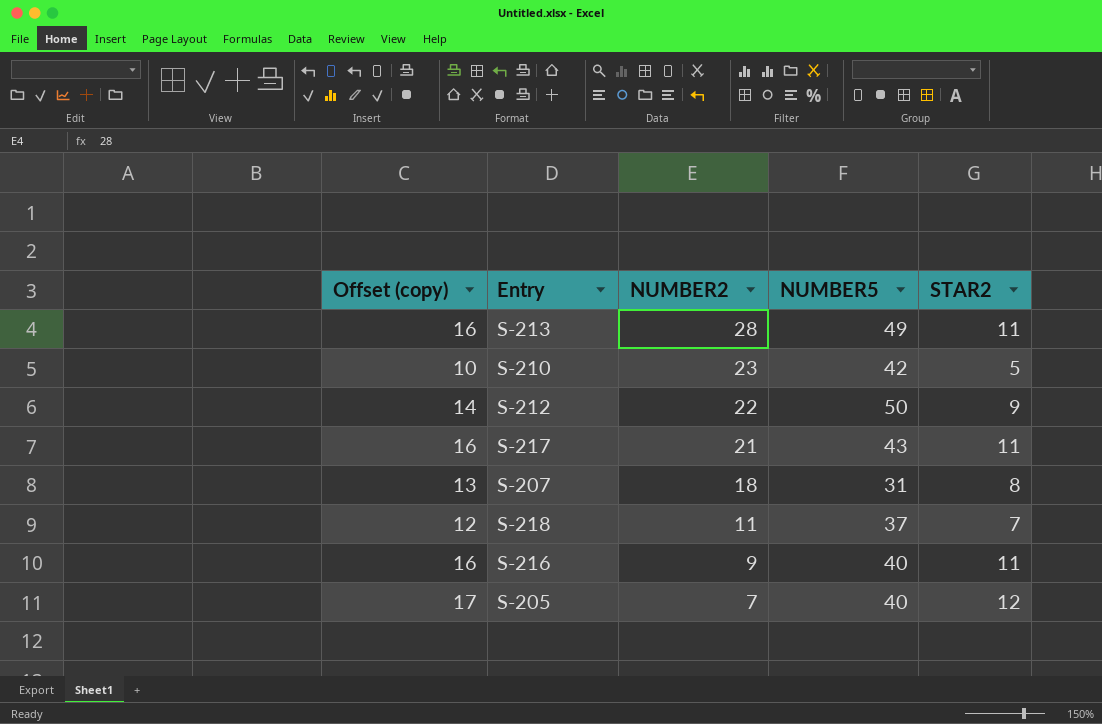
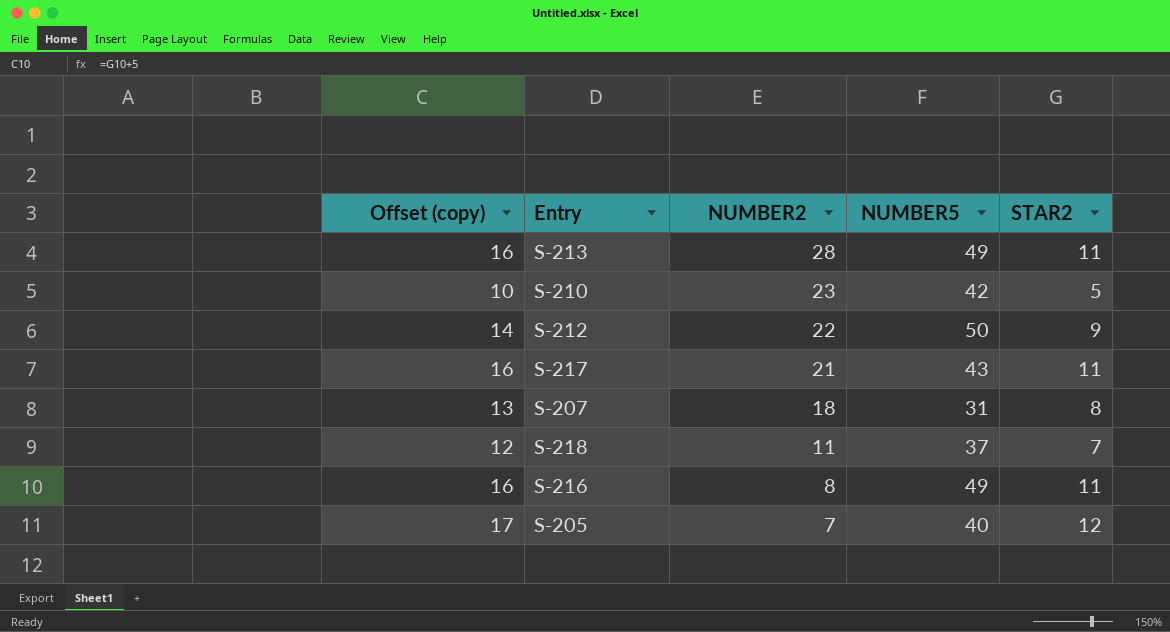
S-216 | NUMBER2: 9 -> 8
S-216 | NUMBER5: 40 -> 49

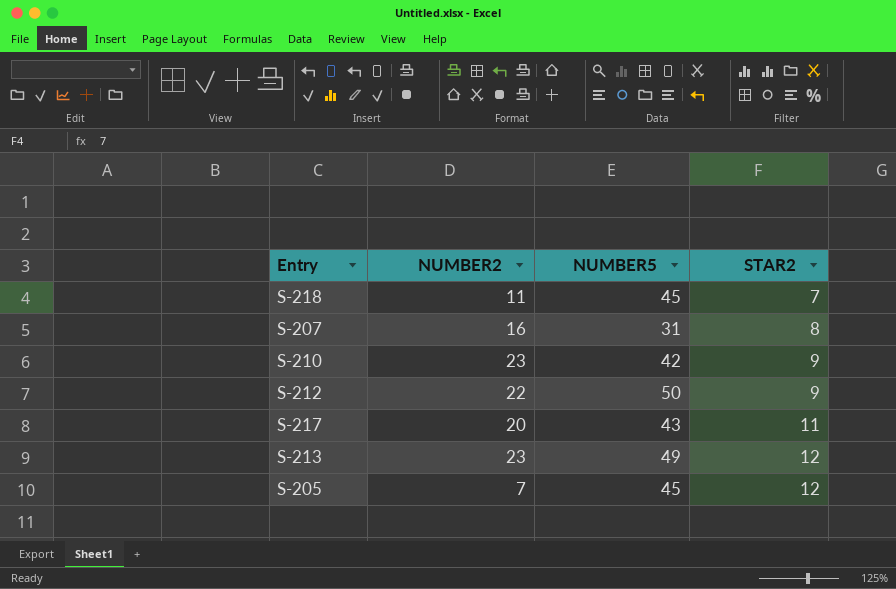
row order: NUMBER2 descending -> STAR2 ascending
column Offset (copy) | formula: [STAR2] + 5 -> none
row S-216: 16 | 8 | 49 | 11 -> none
S-218 | NUMBER5: 37 -> 45
S-207 | NUMBER2: 18 -> 16
S-210 | STAR2: 5 -> 9
S-217 | NUMBER2: 21 -> 20
S-213 | NUMBER2: 28 -> 23
S-213 | STAR2: 11 -> 12
S-205 | NUMBER5: 40 -> 45

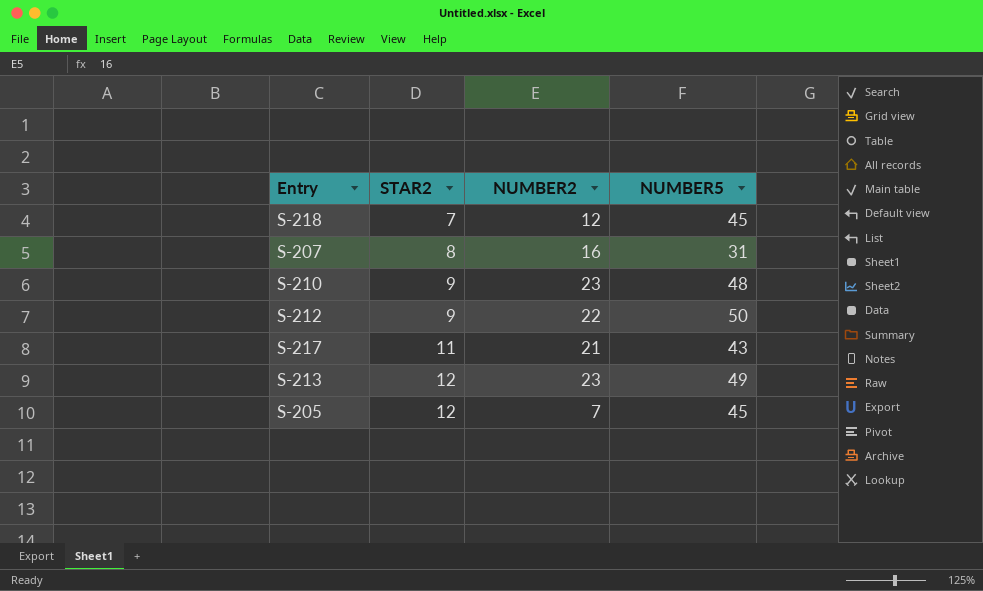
column STAR2 | position: 4 -> 2
S-218 | NUMBER2: 11 -> 12
S-210 | NUMBER5: 42 -> 48
S-217 | NUMBER2: 20 -> 21

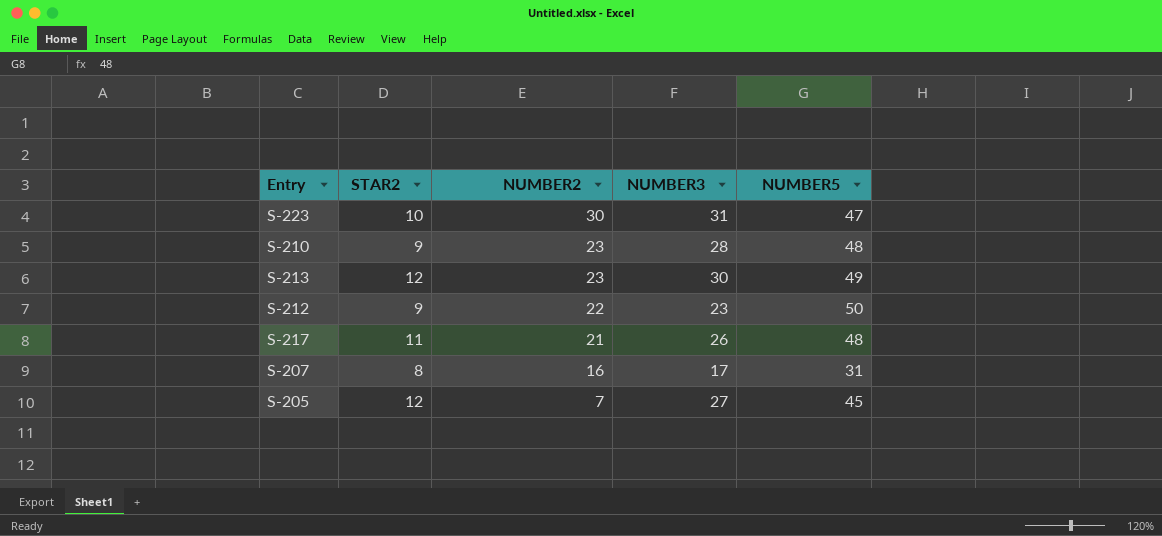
row order: STAR2 ascending -> NUMBER2 descending
column NUMBER3 | position: none -> 4
row S-218: 7 | 12 | 45 -> none
row S-223: none -> 10 | 30 | 31 | 47
S-217 | NUMBER5: 43 -> 48

